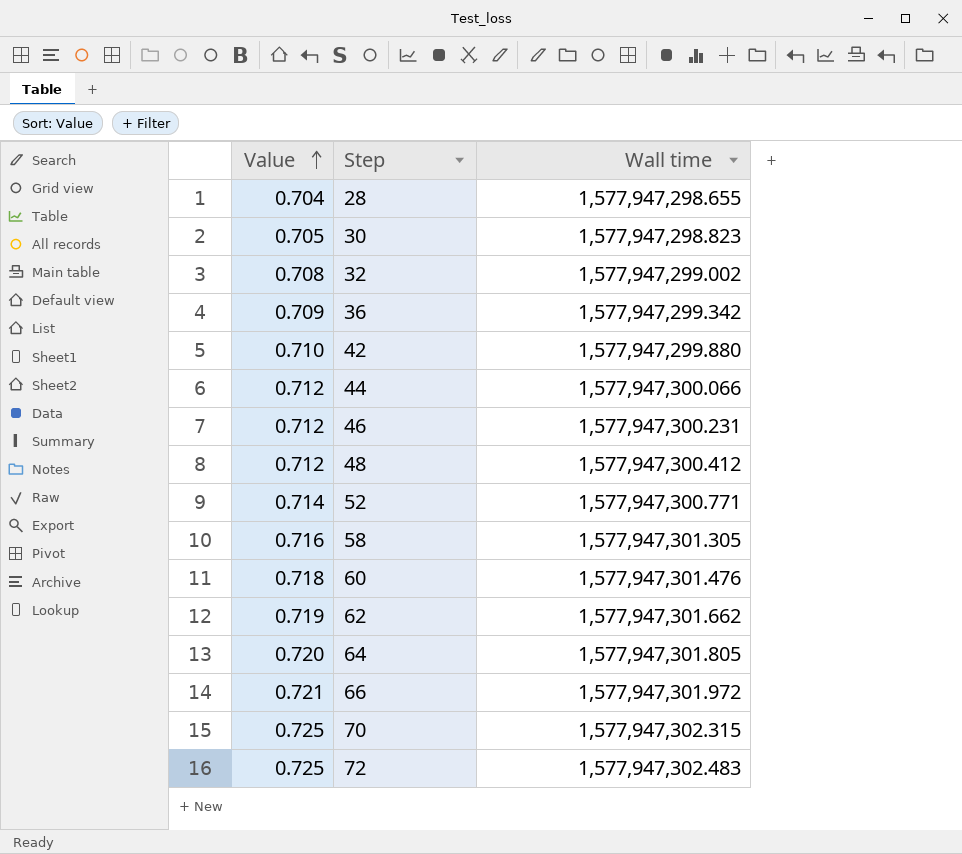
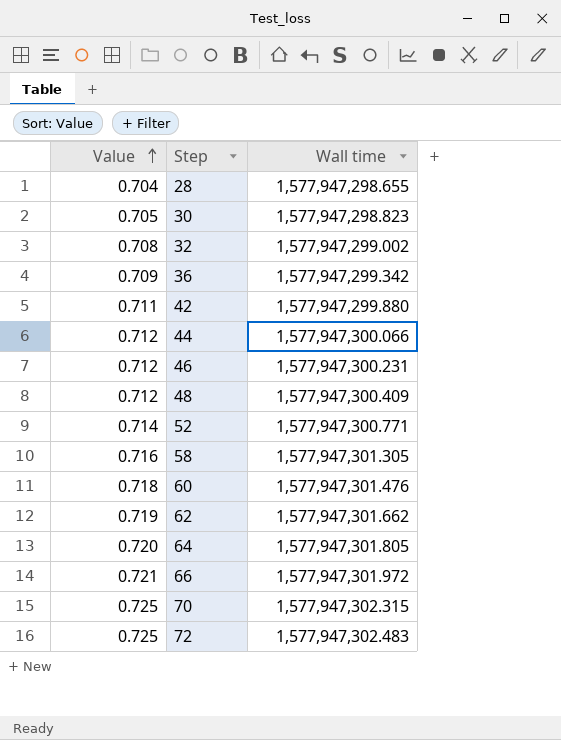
42 | Value: 0.710 -> 0.711
48 | Wall time: 1,577,947,300.412 -> 1,577,947,300.409

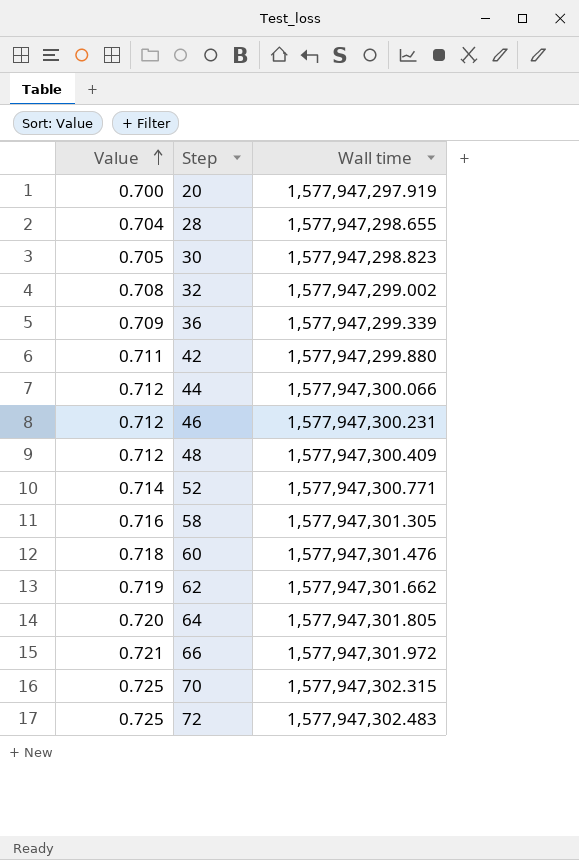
row 20: none -> 0.700 | 1,577,947,297.919
36 | Wall time: 1,577,947,299.342 -> 1,577,947,299.339

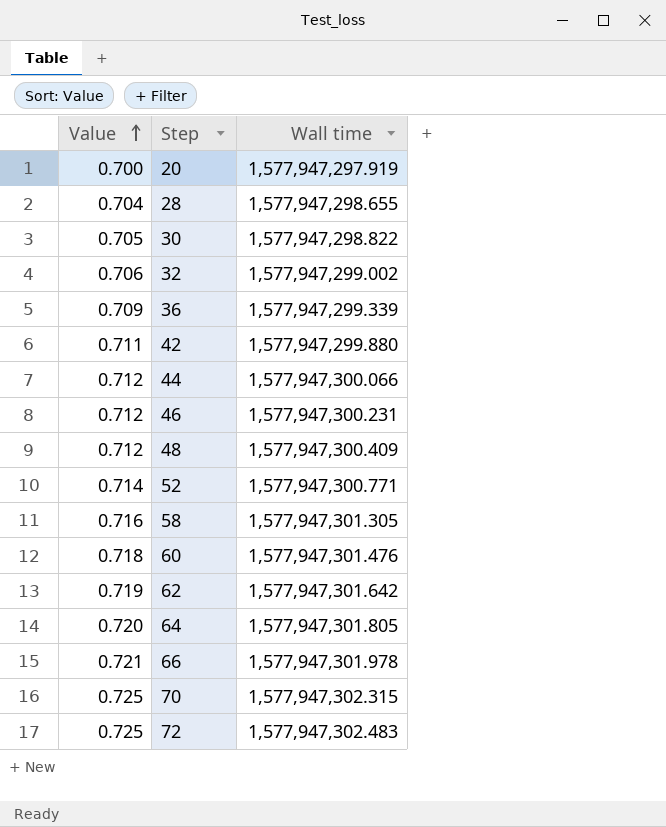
30 | Wall time: 1,577,947,298.823 -> 1,577,947,298.822
32 | Value: 0.708 -> 0.706
62 | Wall time: 1,577,947,301.662 -> 1,577,947,301.642
66 | Wall time: 1,577,947,301.972 -> 1,577,947,301.978

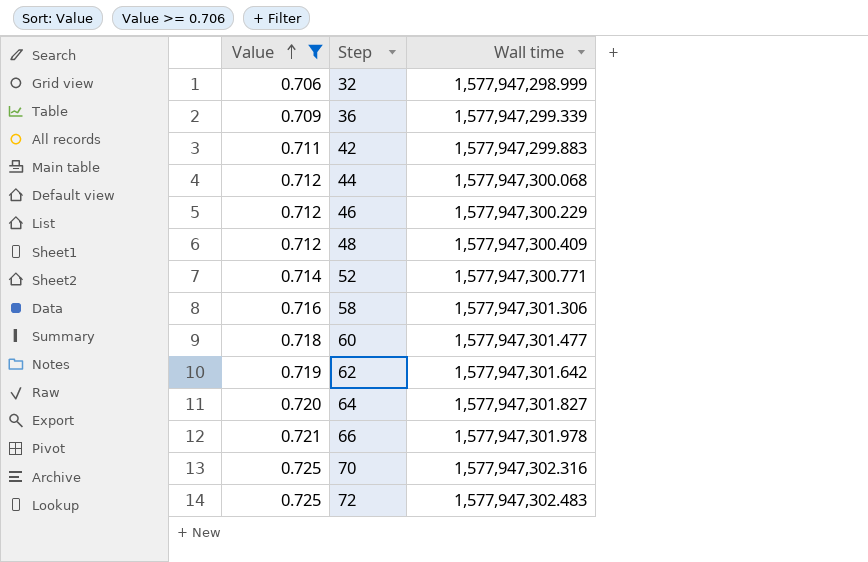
filter: none -> Value >= 0.706
32 | Wall time: 1,577,947,299.002 -> 1,577,947,298.999
42 | Wall time: 1,577,947,299.880 -> 1,577,947,299.883
44 | Wall time: 1,577,947,300.066 -> 1,577,947,300.068
46 | Wall time: 1,577,947,300.231 -> 1,577,947,300.229
58 | Wall time: 1,577,947,301.305 -> 1,577,947,301.306
60 | Wall time: 1,577,947,301.476 -> 1,577,947,301.477
64 | Wall time: 1,577,947,301.805 -> 1,577,947,301.827
70 | Wall time: 1,577,947,302.315 -> 1,577,947,302.316

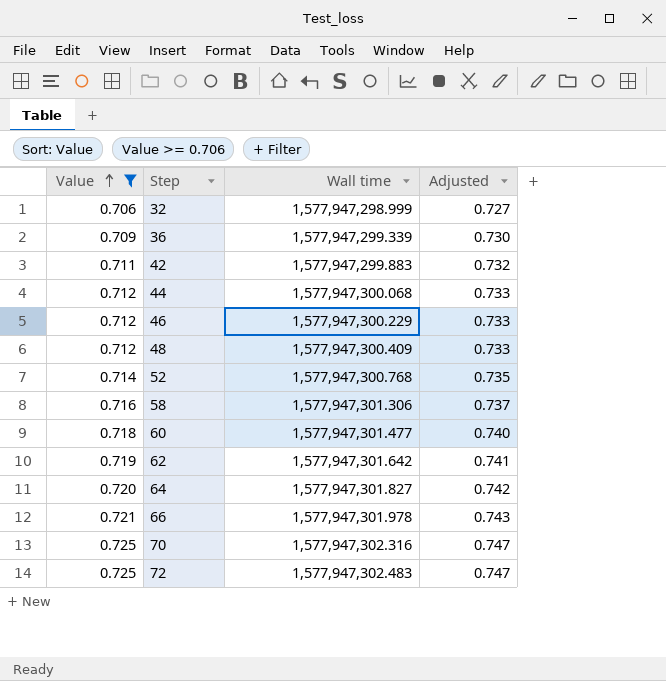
column Adjusted | formula: none -> [Value] * 1.03
52 | Wall time: 1,577,947,300.771 -> 1,577,947,300.768

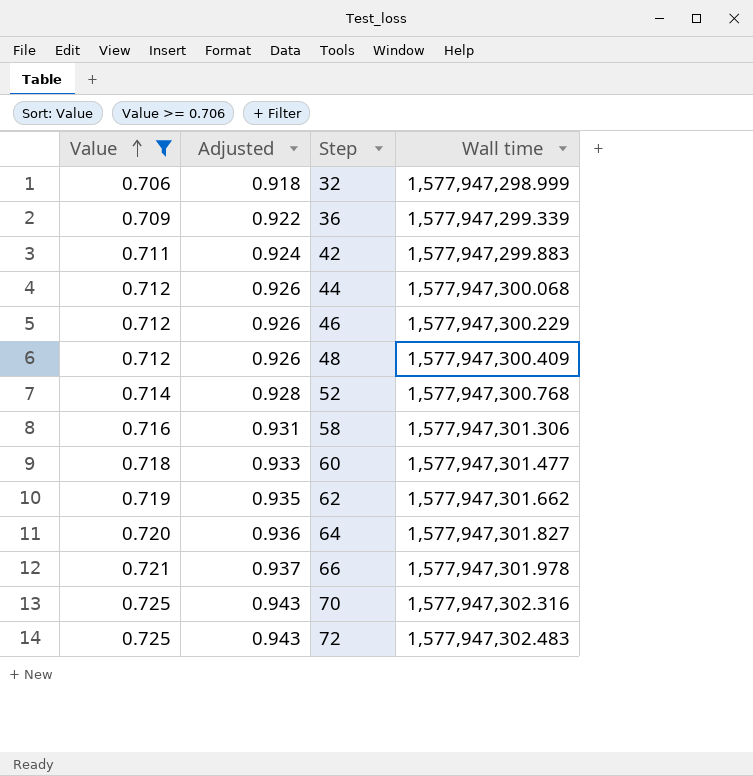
column Adjusted | formula: [Value] * 1.03 -> [Value] * 1.3
column Adjusted | position: 4 -> 2
62 | Wall time: 1,577,947,301.642 -> 1,577,947,301.662

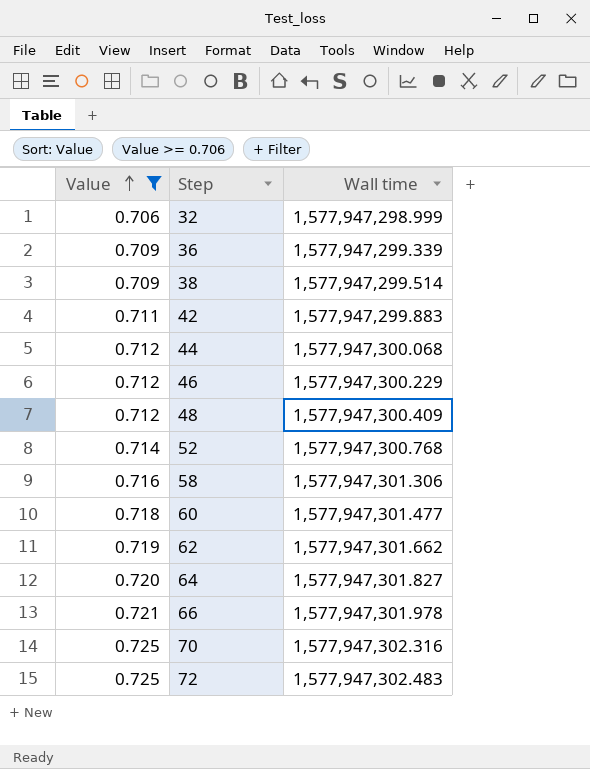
column Adjusted | formula: [Value] * 1.3 -> none
row 38: none -> 0.709 | 1,577,947,299.514

